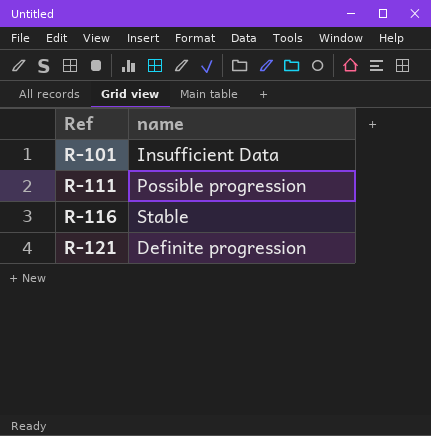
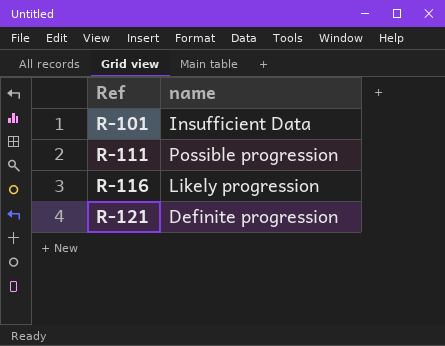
R-116 | name: Stable -> Likely progression

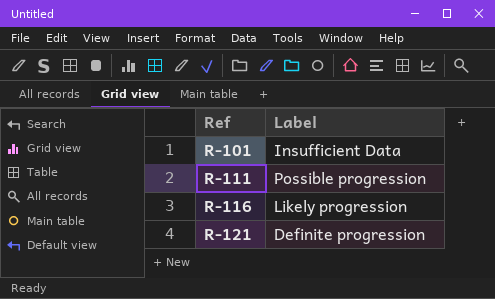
column name: name -> Label

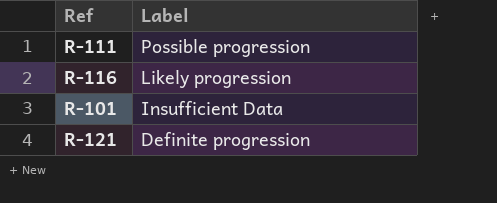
row order: Ref ascending -> Label descending

